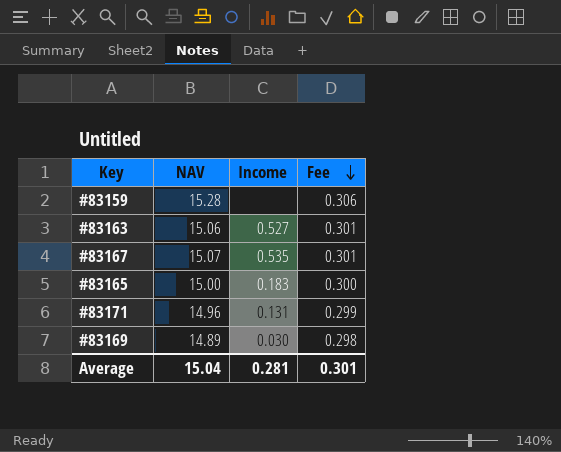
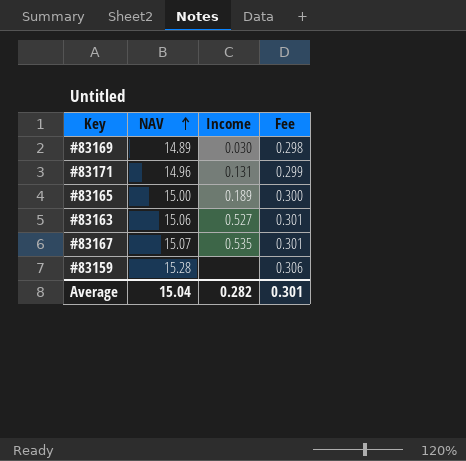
row order: Fee descending -> NAV ascending
#83165 | Income: 0.183 -> 0.189
Average | Income: 0.281 -> 0.282

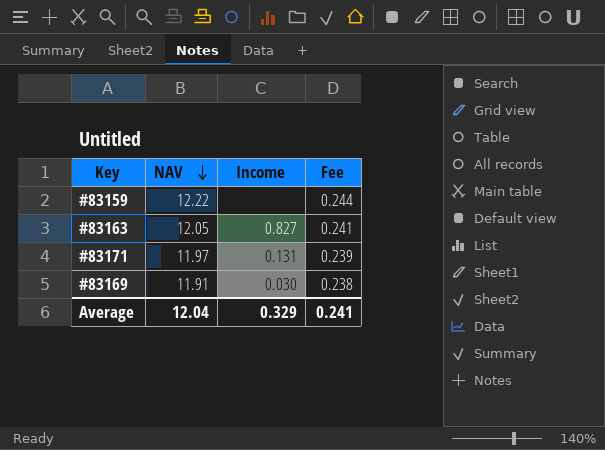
row order: NAV ascending -> NAV descending
row #83165: 15.00 | 0.189 | 0.300 -> none
row #83167: 15.07 | 0.535 | 0.301 -> none
#83159 | NAV: 15.28 -> 12.22
#83159 | Fee: 0.306 -> 0.244
#83163 | NAV: 15.06 -> 12.05
#83163 | Income: 0.527 -> 0.827
#83163 | Fee: 0.301 -> 0.241
#83171 | NAV: 14.96 -> 11.97
#83171 | Fee: 0.299 -> 0.239
#83169 | NAV: 14.89 -> 11.91
#83169 | Fee: 0.298 -> 0.238
Average | NAV: 15.04 -> 12.04
Average | Income: 0.282 -> 0.329
Average | Fee: 0.301 -> 0.241

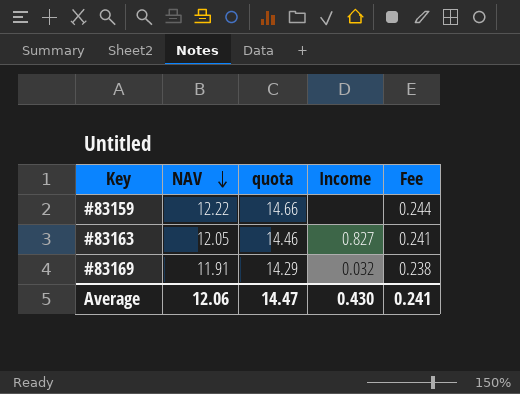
column quota | formula: none -> [NAV] * 1.2
row #83171: 11.97 | 0.131 | 0.239 -> none
#83169 | Income: 0.030 -> 0.032
Average | NAV: 12.04 -> 12.06
Average | Income: 0.329 -> 0.430

